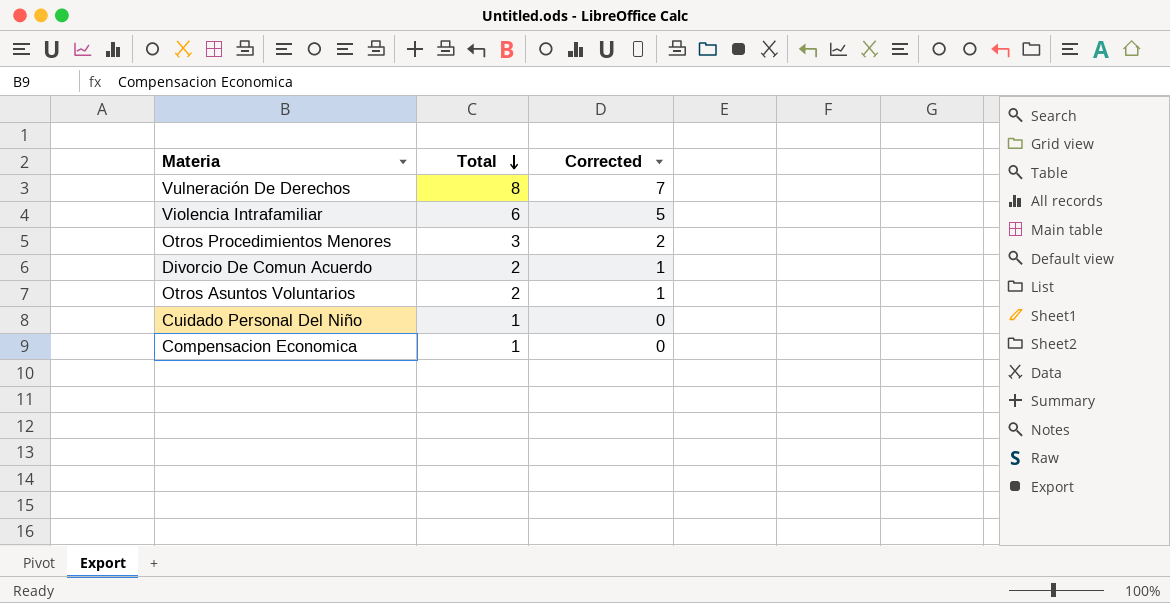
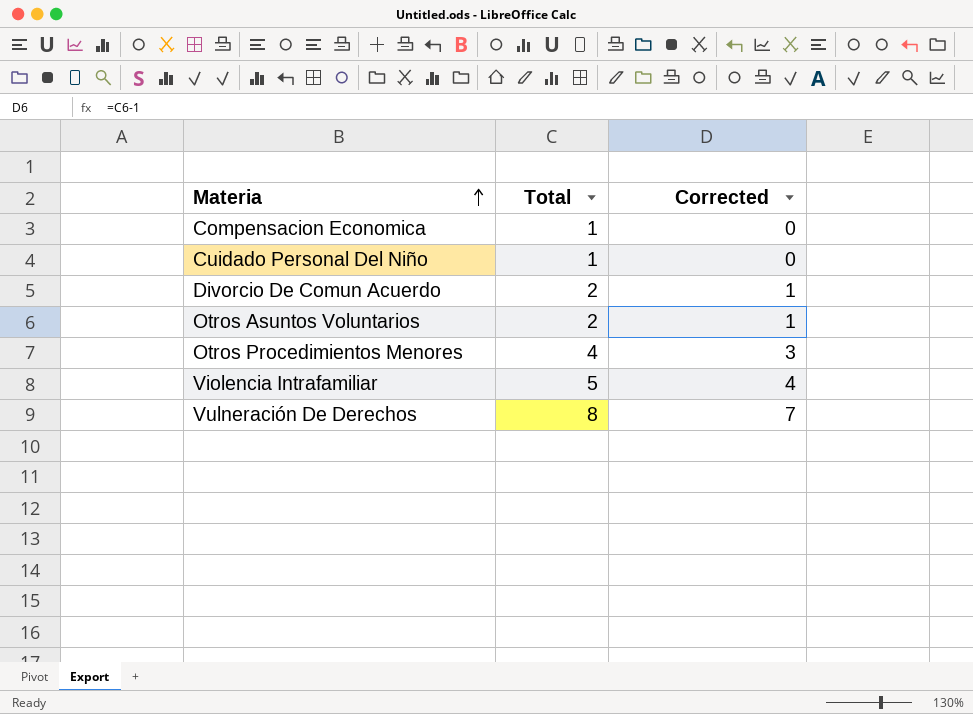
row order: Total descending -> Materia ascending
Otros Procedimientos Menores | Total: 3 -> 4
Otros Procedimientos Menores | Corrected: 2 -> 3
Violencia Intrafamiliar | Total: 6 -> 5
Violencia Intrafamiliar | Corrected: 5 -> 4

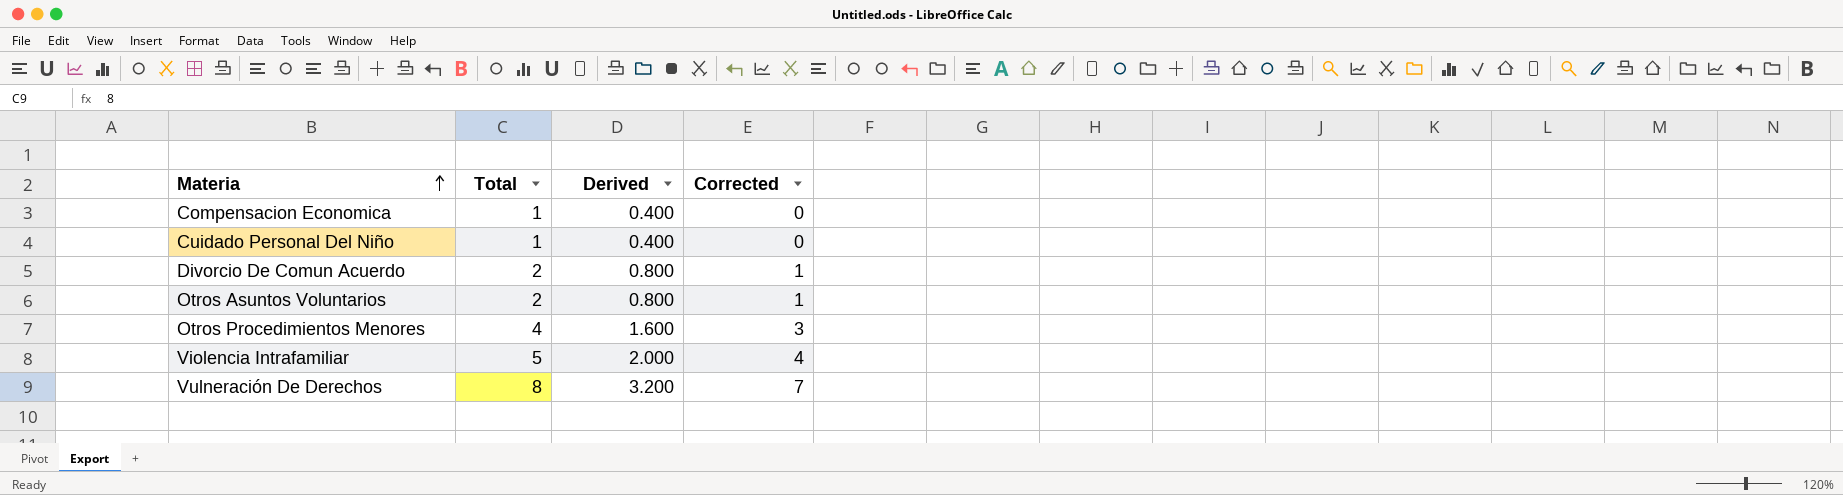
column Derived | formula: none -> [Total] * 0.4

